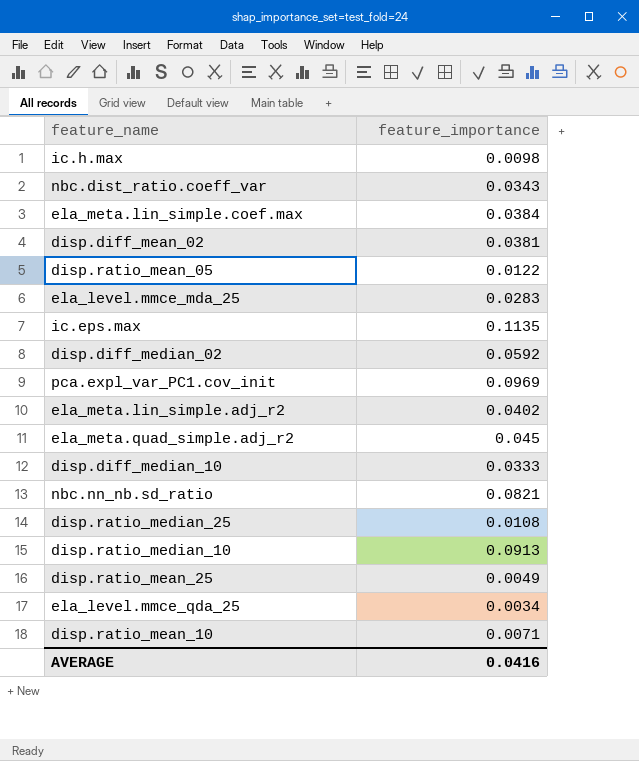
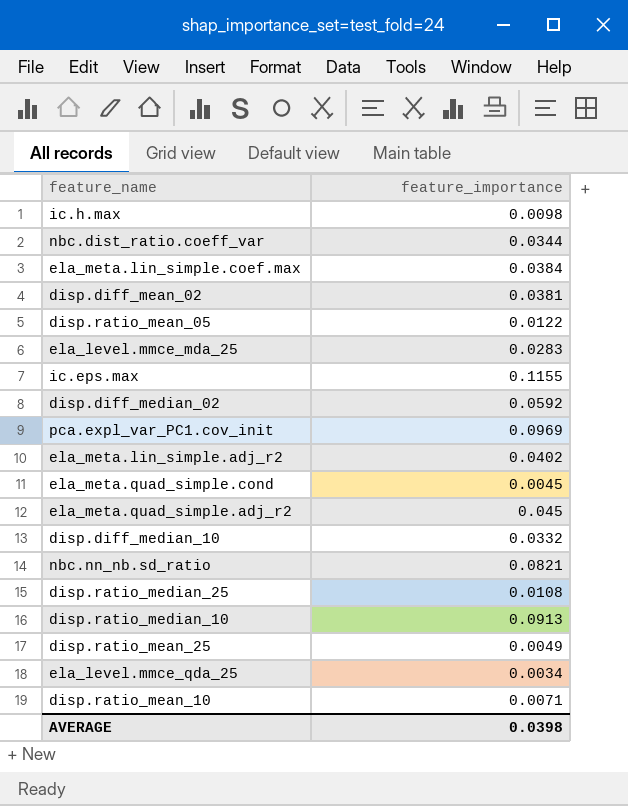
nbc.dist_ratio.coeff_var | feature_importance: 0.0343 -> 0.0344
ic.eps.max | feature_importance: 0.1135 -> 0.1155
row ela_meta.quad_simple.cond: none -> 0.0045
disp.diff_median_10 | feature_importance: 0.0333 -> 0.0332
AVERAGE | feature_importance: 0.0416 -> 0.0398

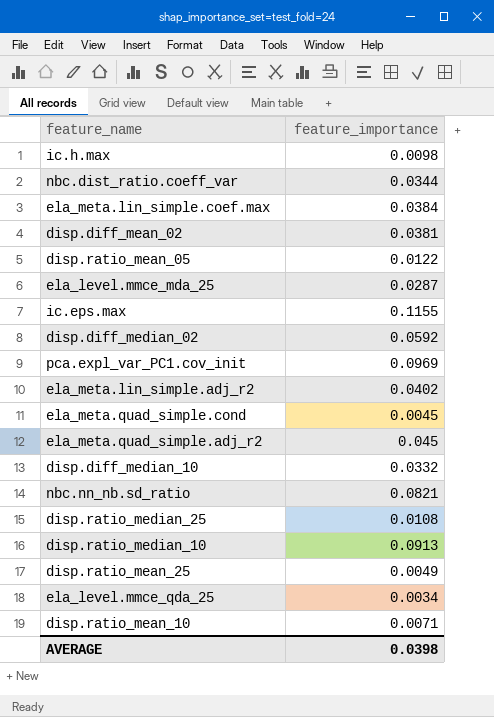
ela_level.mmce_mda_25 | feature_importance: 0.0283 -> 0.0287

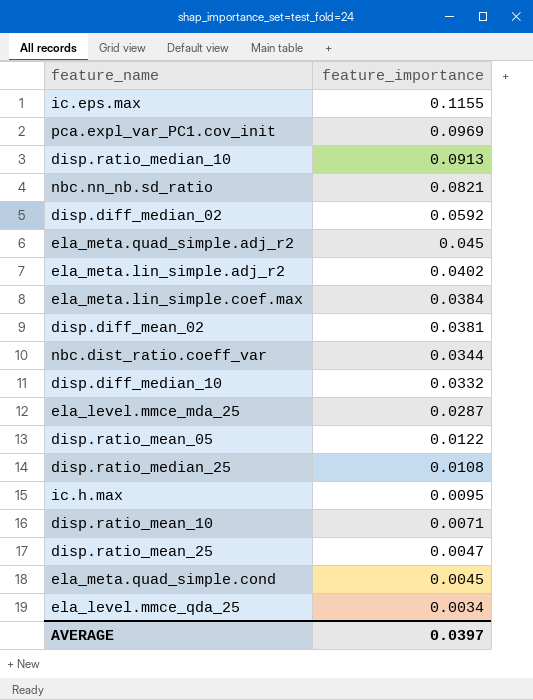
row order: none -> feature_importance descending
ic.h.max | feature_importance: 0.0098 -> 0.0095
disp.ratio_mean_25 | feature_importance: 0.0049 -> 0.0047
AVERAGE | feature_importance: 0.0398 -> 0.0397

